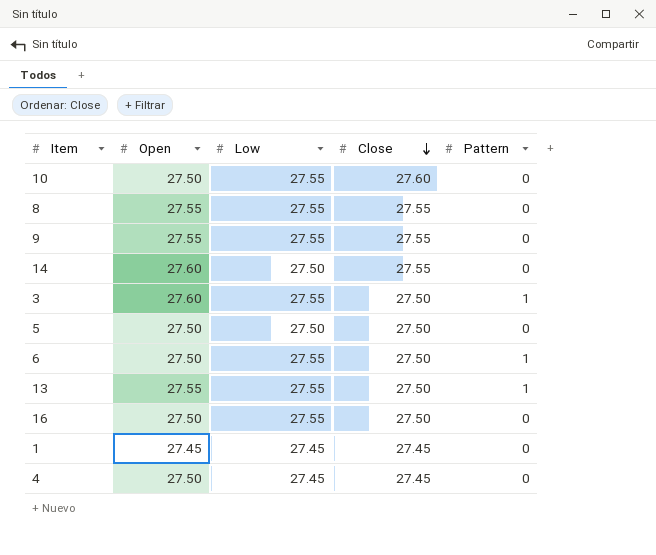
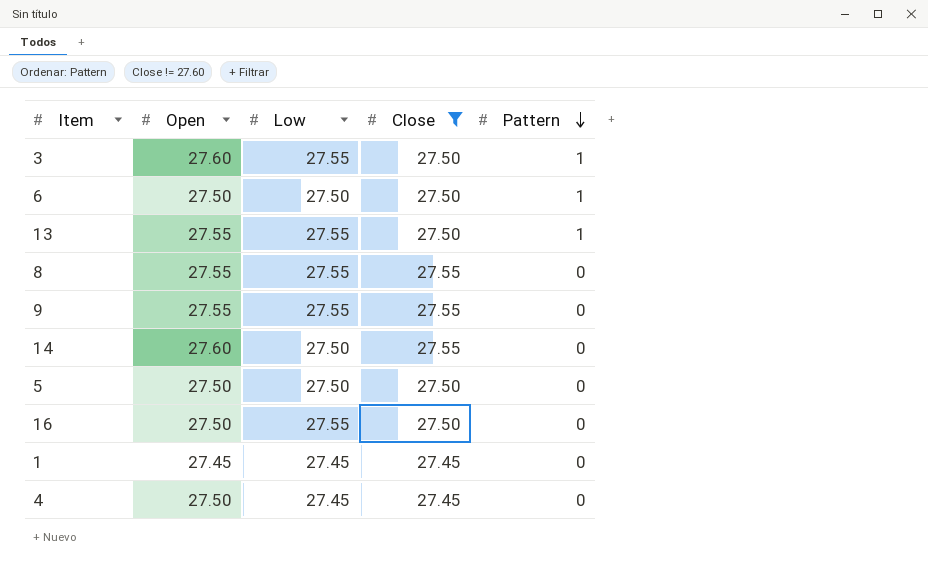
filter: none -> Close != 27.60
row order: Close descending -> Pattern descending
6 | Low: 27.55 -> 27.50

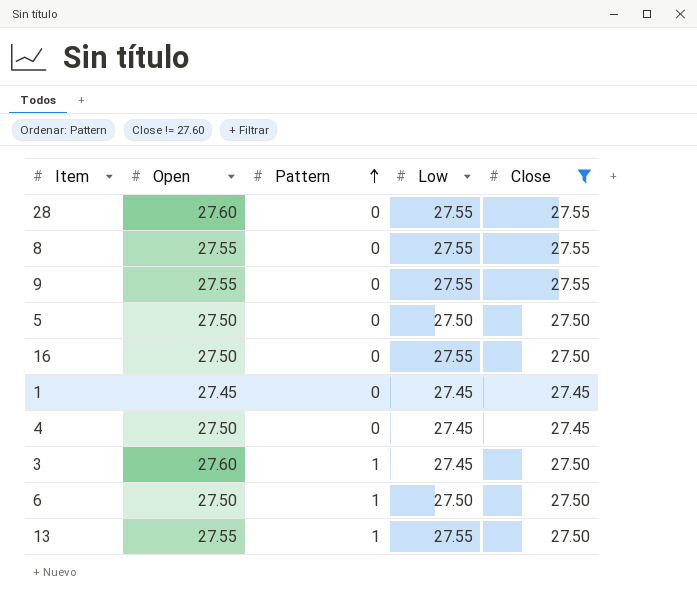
row order: Pattern descending -> Pattern ascending
column Pattern | position: 5 -> 3
row 14: 27.60 | 27.50 | 27.55 | 0 -> none
row 28: none -> 27.60 | 0 | 27.55 | 27.55
3 | Low: 27.55 -> 27.45

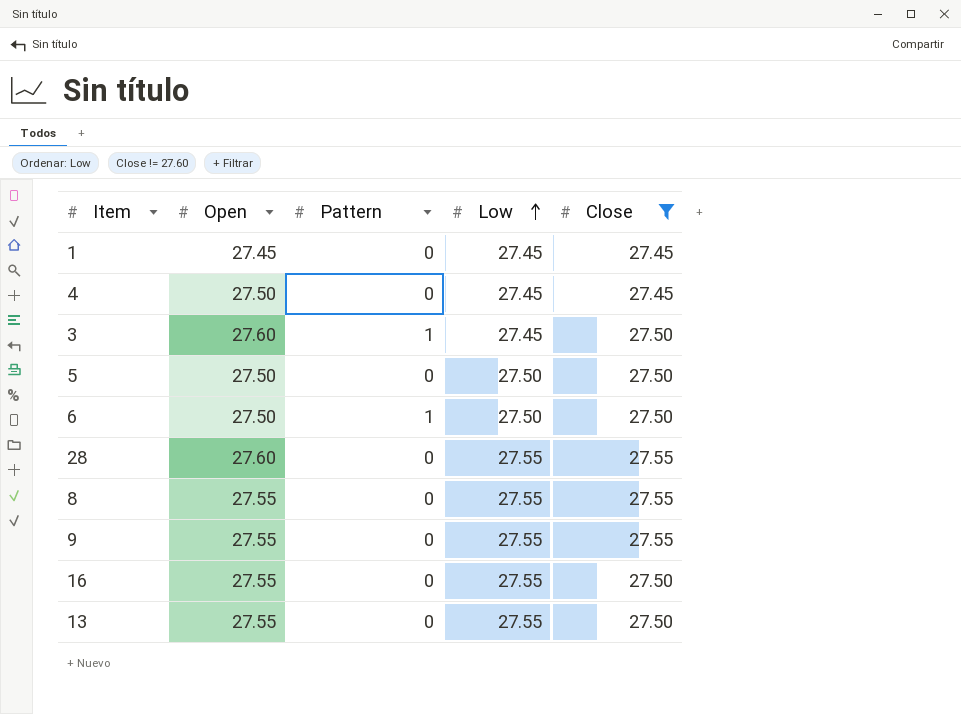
row order: Pattern ascending -> Low ascending
16 | Open: 27.50 -> 27.55
13 | Pattern: 1 -> 0

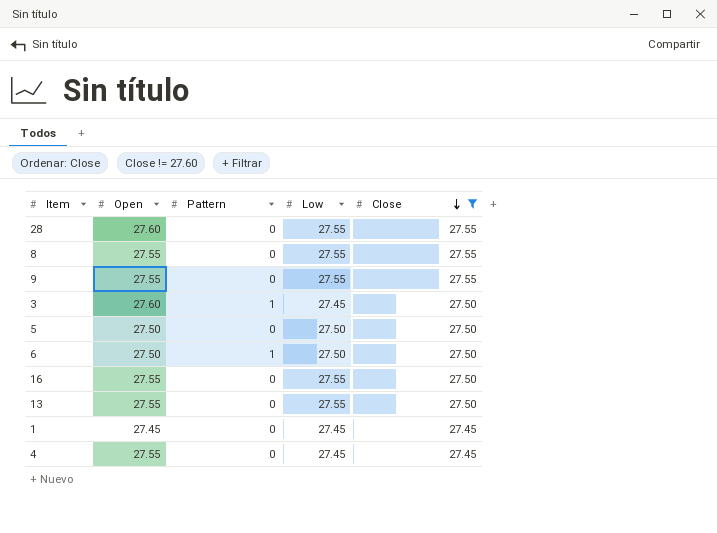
row order: Low ascending -> Close descending
4 | Open: 27.50 -> 27.55

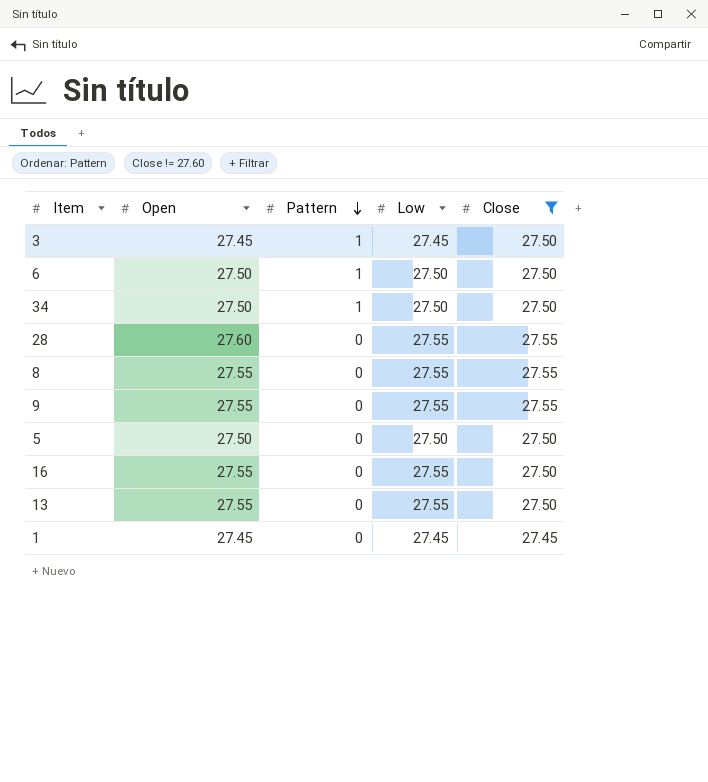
row order: Close descending -> Pattern descending
row 4: 27.55 | 0 | 27.45 | 27.45 -> none
3 | Open: 27.60 -> 27.45
row 34: none -> 27.50 | 1 | 27.50 | 27.50

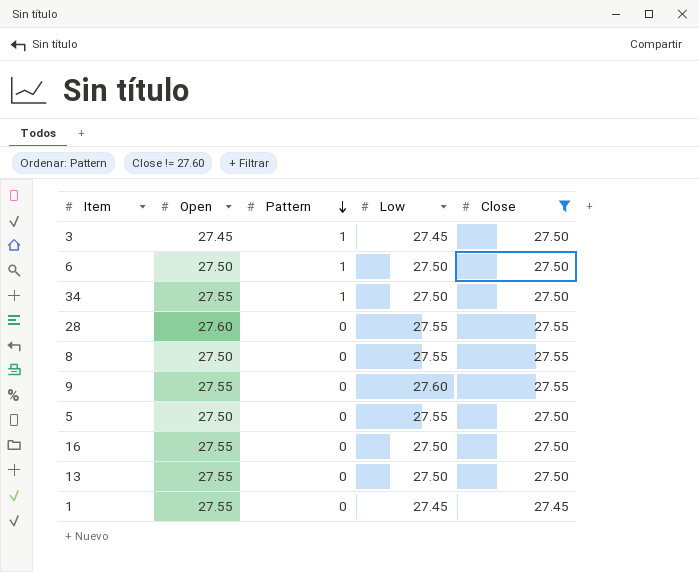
34 | Open: 27.50 -> 27.55
8 | Open: 27.55 -> 27.50
9 | Low: 27.55 -> 27.60
5 | Low: 27.50 -> 27.55
16 | Low: 27.55 -> 27.50
13 | Low: 27.55 -> 27.50
1 | Open: 27.45 -> 27.55

